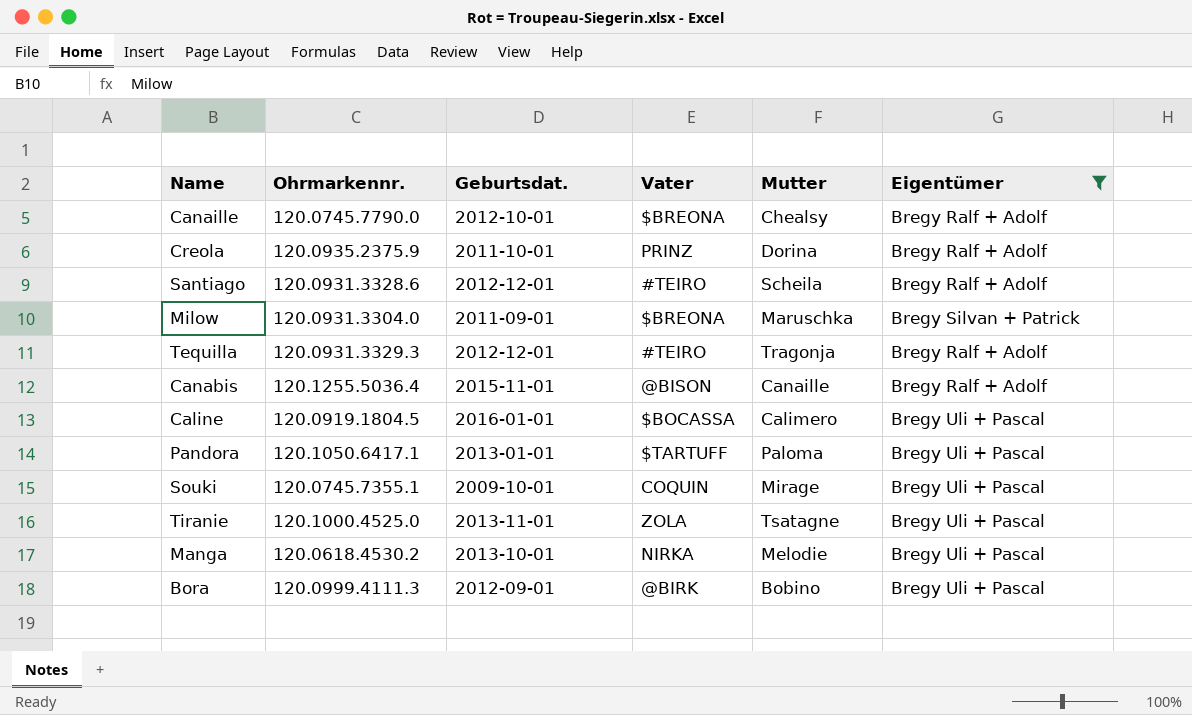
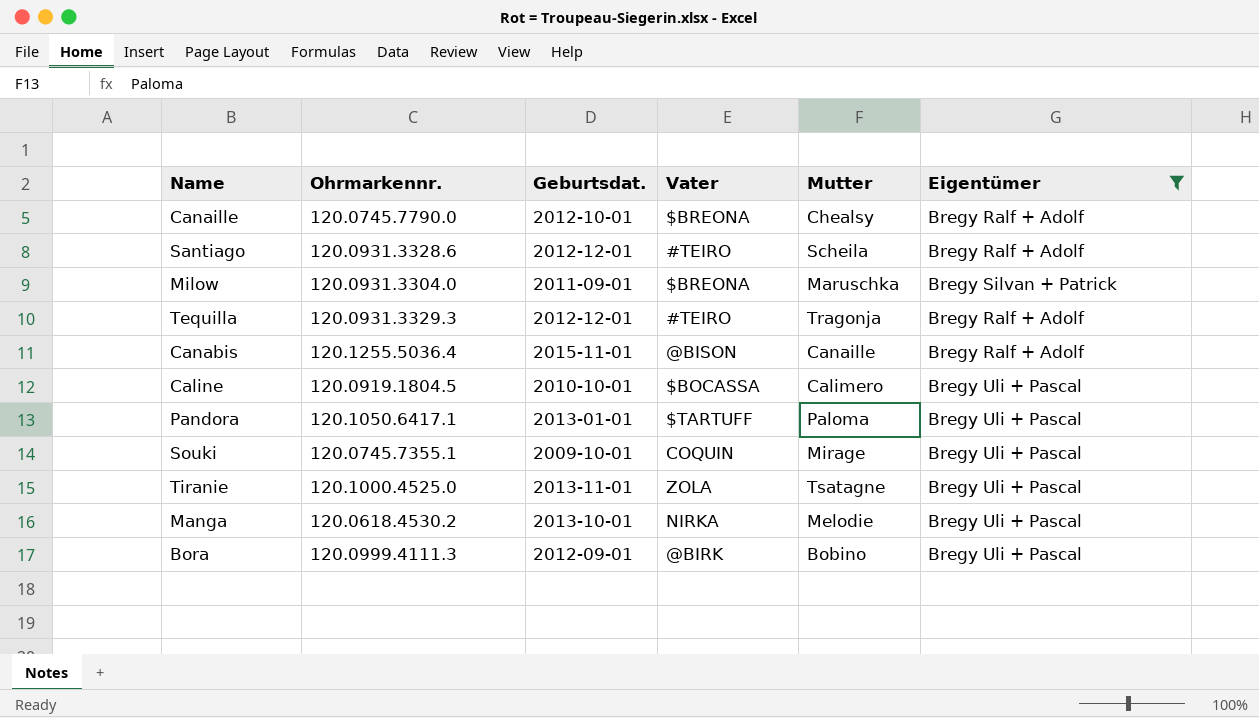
row Creola: 120.0935.2375.9 | 2011-10-01 | PRINZ | Dorina | Bregy Ralf + Adolf -> none
Caline | Geburtsdat.: 2016-01-01 -> 2010-10-01

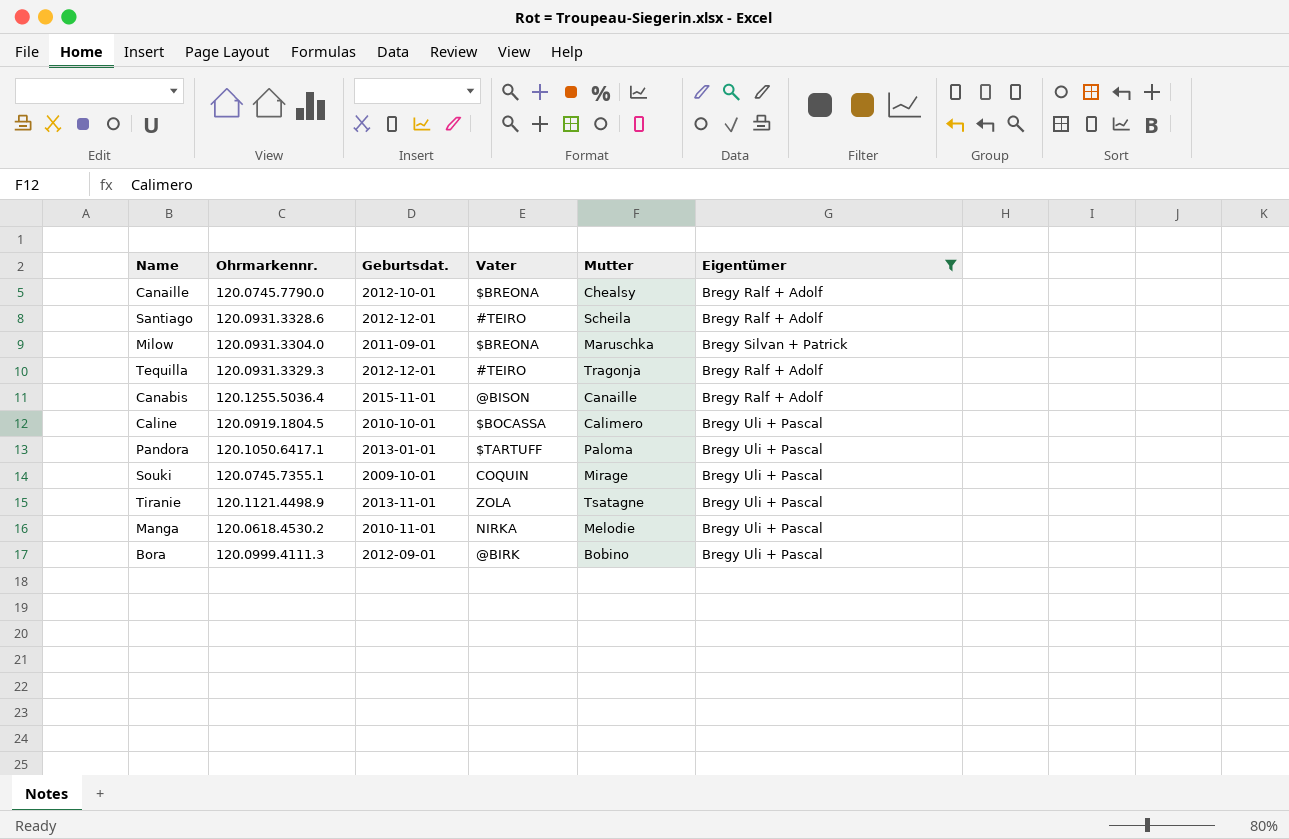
Tiranie | Ohrmarkennr.: 120.1000.4525.0 -> 120.1121.4498.9
Manga | Geburtsdat.: 2013-10-01 -> 2010-11-01

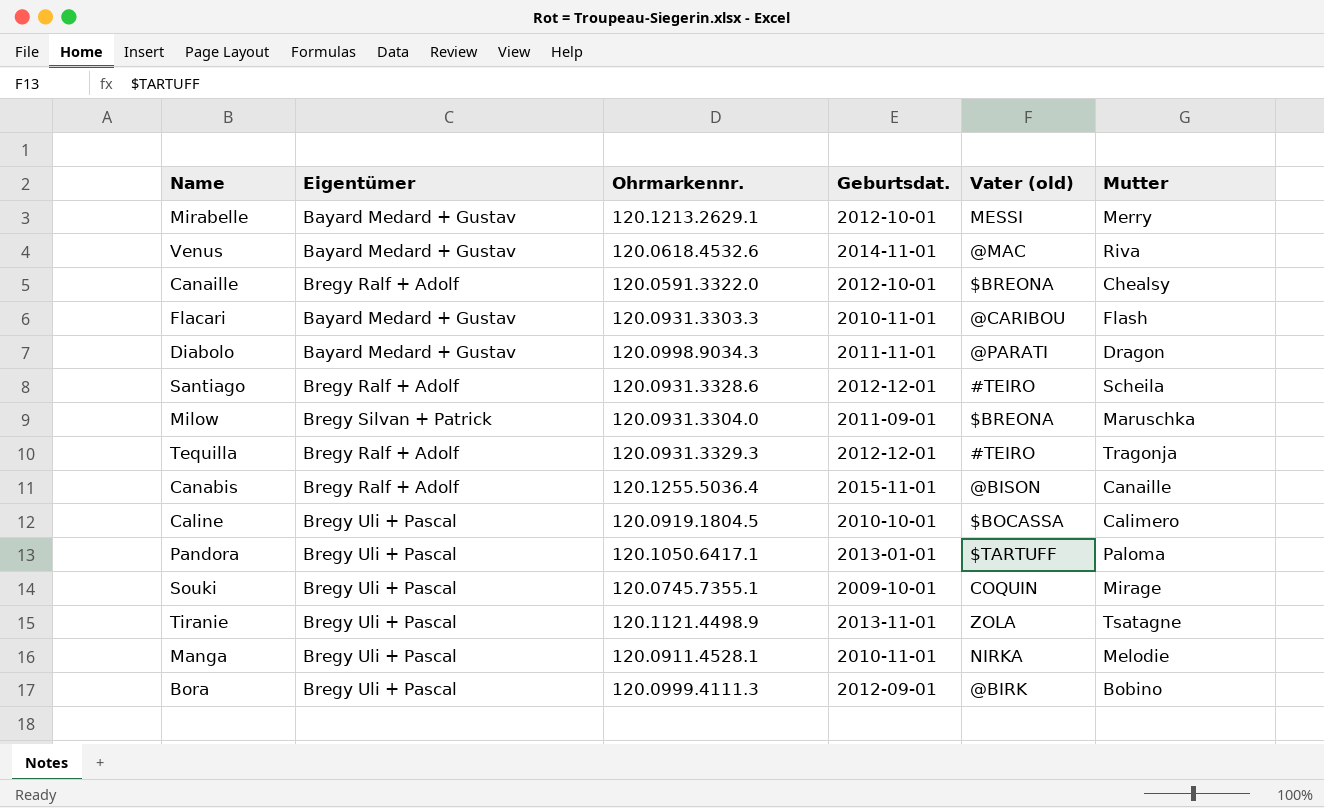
filter: Eigentümer != Bayard Medard + Gustav -> none
column Eigentümer | position: 6 -> 2
column name: Vater -> Vater (old)
Canaille | Ohrmarkennr.: 120.0745.7790.0 -> 120.0591.3322.0
Manga | Ohrmarkennr.: 120.0618.4530.2 -> 120.0911.4528.1

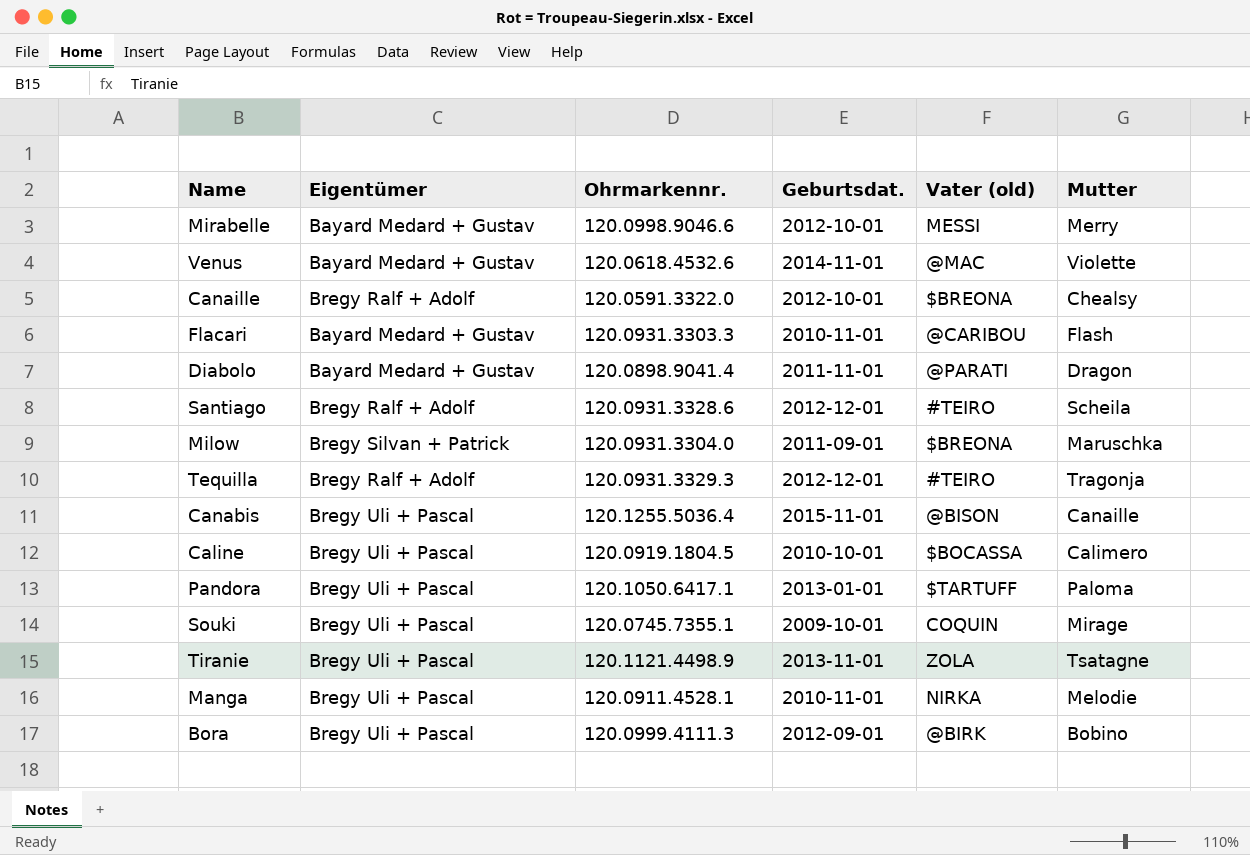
Mirabelle | Ohrmarkennr.: 120.1213.2629.1 -> 120.0998.9046.6
Venus | Mutter: Riva -> Violette
Diabolo | Ohrmarkennr.: 120.0998.9034.3 -> 120.0898.9041.4
Canabis | Eigentümer: Bregy Ralf + Adolf -> Bregy Uli + Pascal

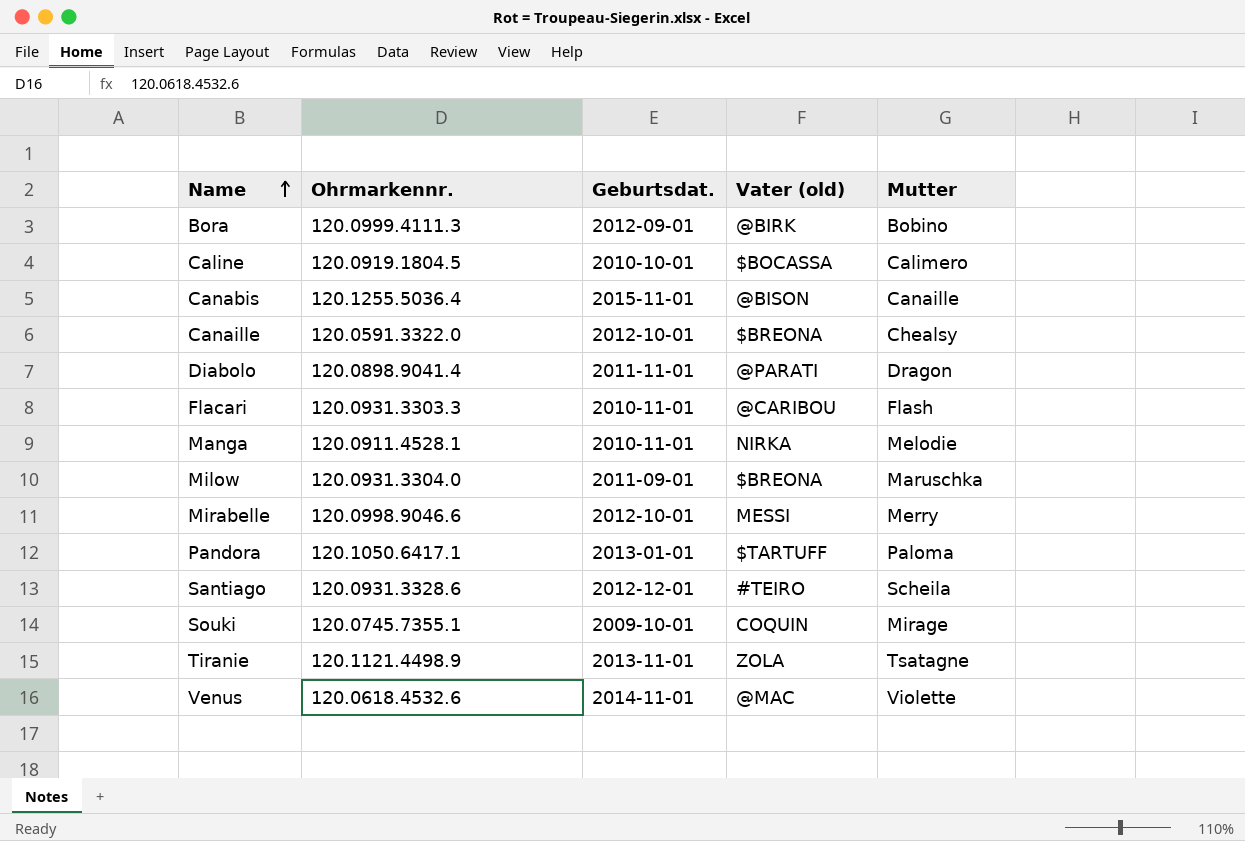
row order: none -> Name ascending
column Eigentümer | position: 2 -> none
row Tequilla: Bregy Ralf + Adolf | 120.0931.3329.3 | 2012-12-01 | #TEIRO | Tragonja -> none

